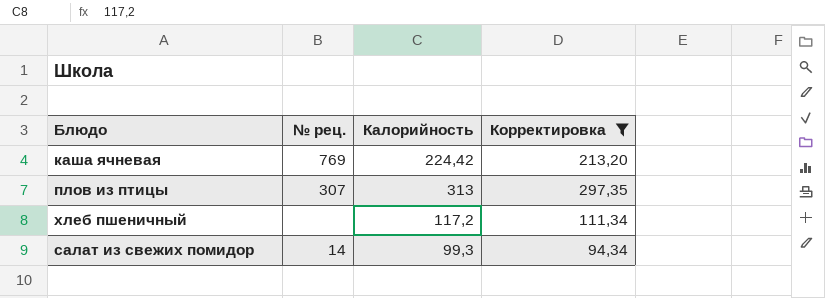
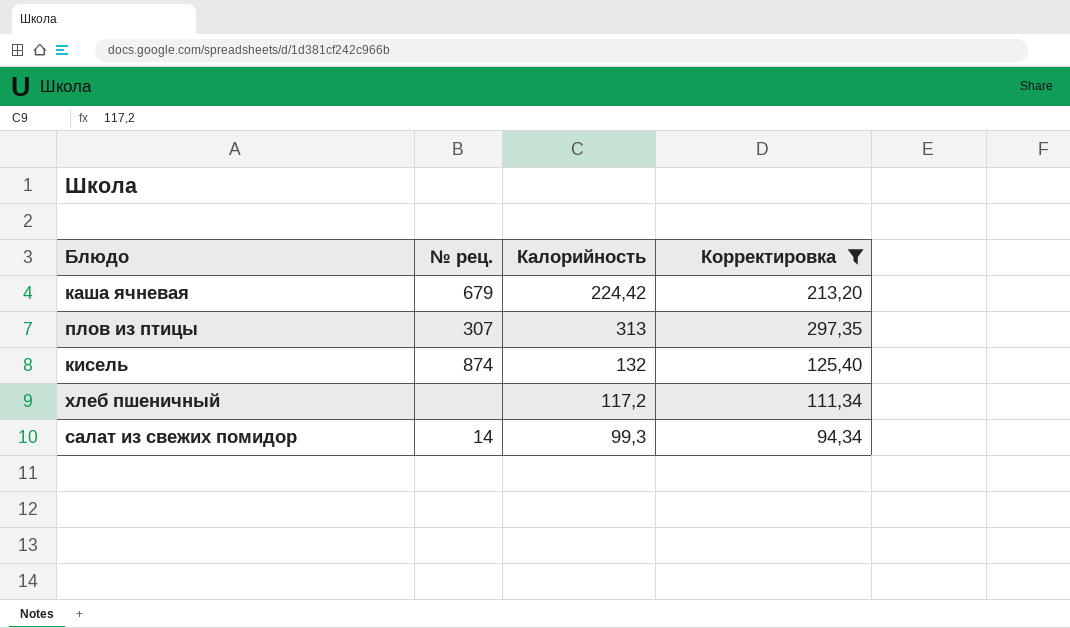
каша ячневая | № рец.: 769 -> 679
row кисель: none -> 874 | 132 | 125,40

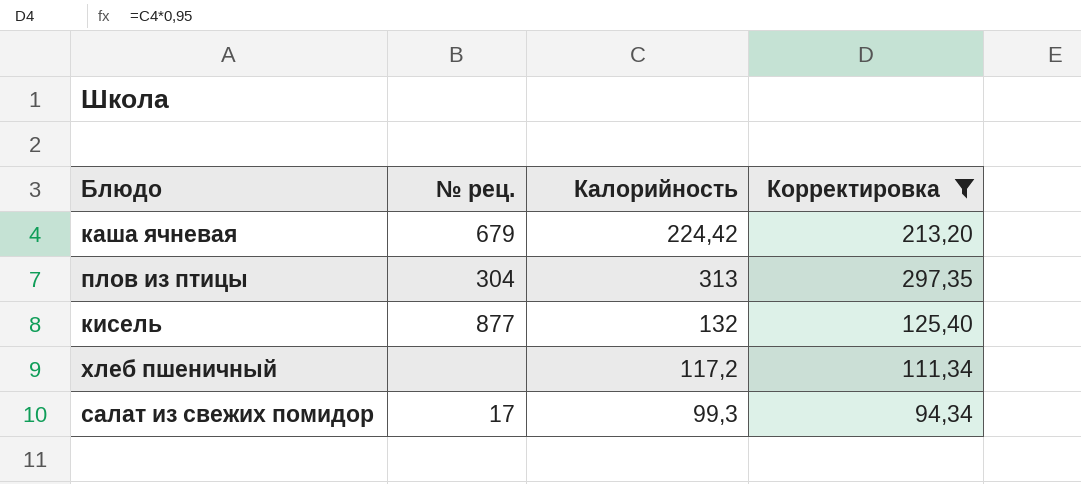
плов из птицы | № рец.: 307 -> 304
кисель | № рец.: 874 -> 877
салат из свежих помидор | № рец.: 14 -> 17

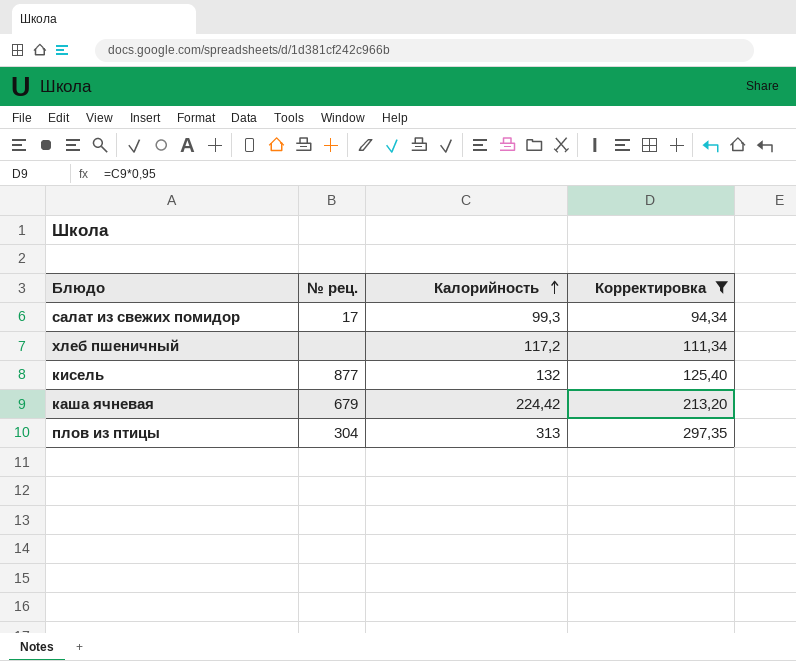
row order: none -> Калорийность ascending

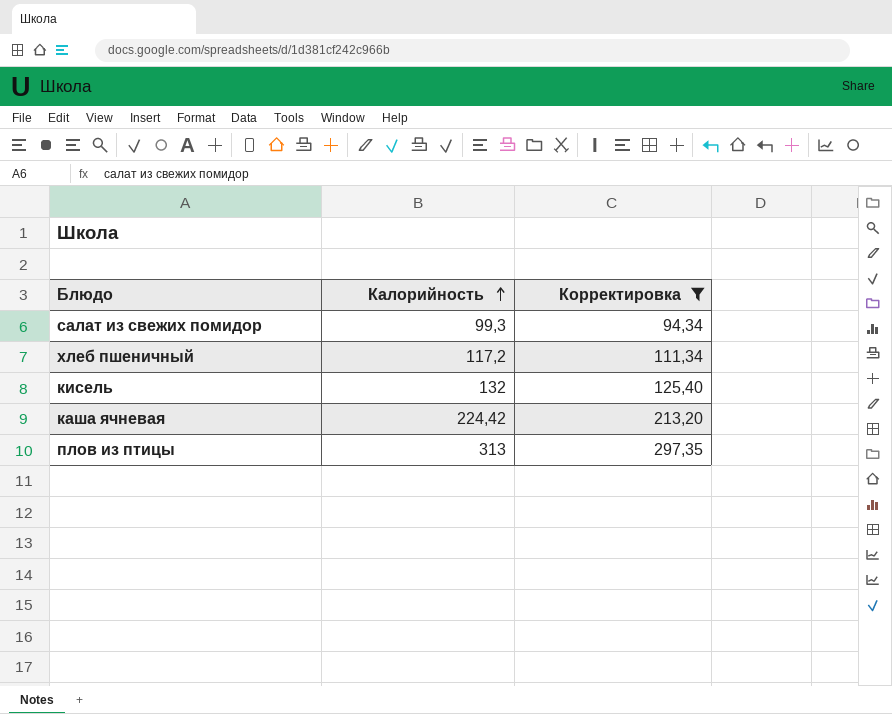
column № рец. | position: 2 -> none

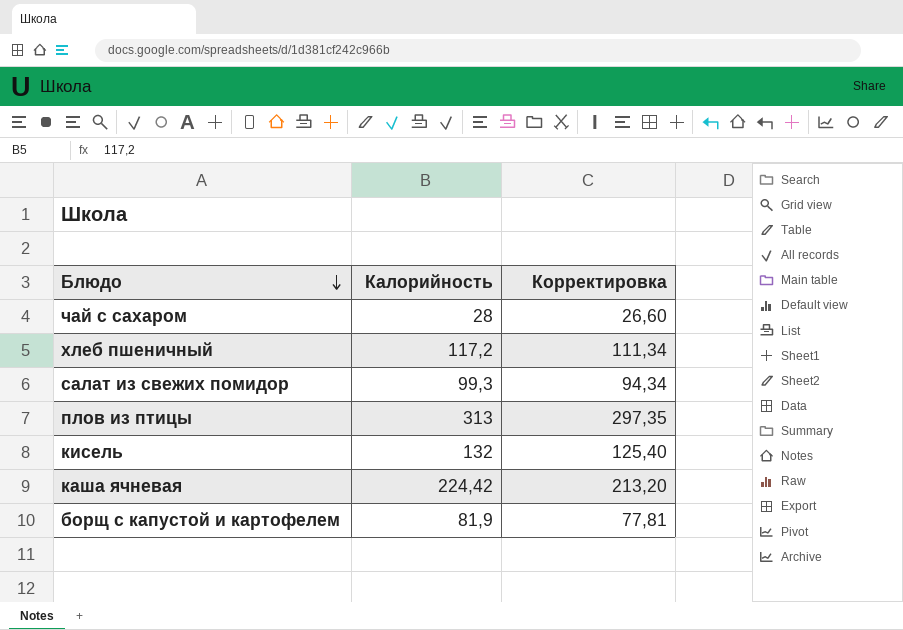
filter: Корректировка >= 94,34 -> none
row order: Калорийность ascending -> Блюдо descending

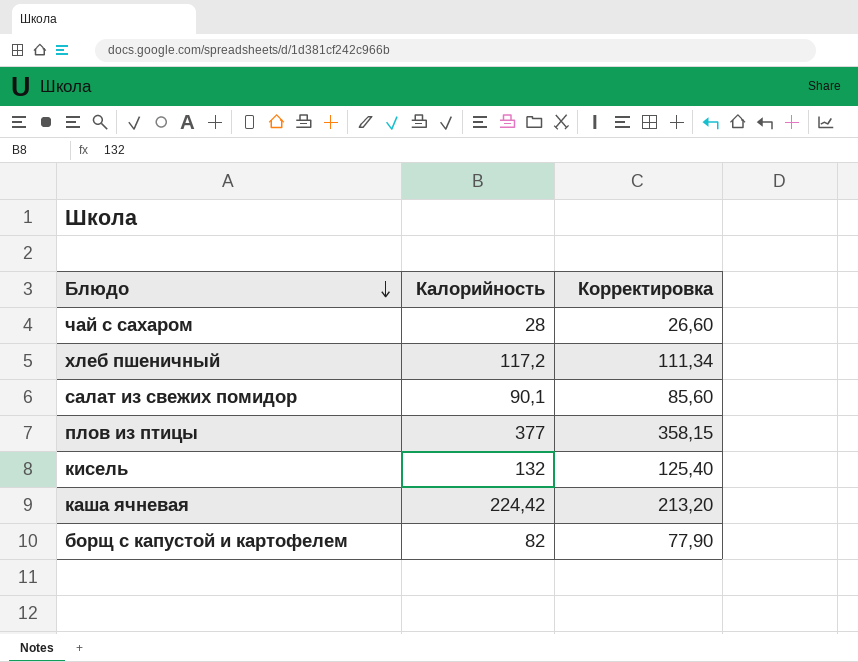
салат из свежих помидор | Калорийность: 99,3 -> 90,1
салат из свежих помидор | Корректировка: 94,34 -> 85,60
плов из птицы | Калорийность: 313 -> 377
плов из птицы | Корректировка: 297,35 -> 358,15
борщ с капустой и картофелем | Калорийность: 81,9 -> 82
борщ с капустой и картофелем | Корректировка: 77,81 -> 77,90

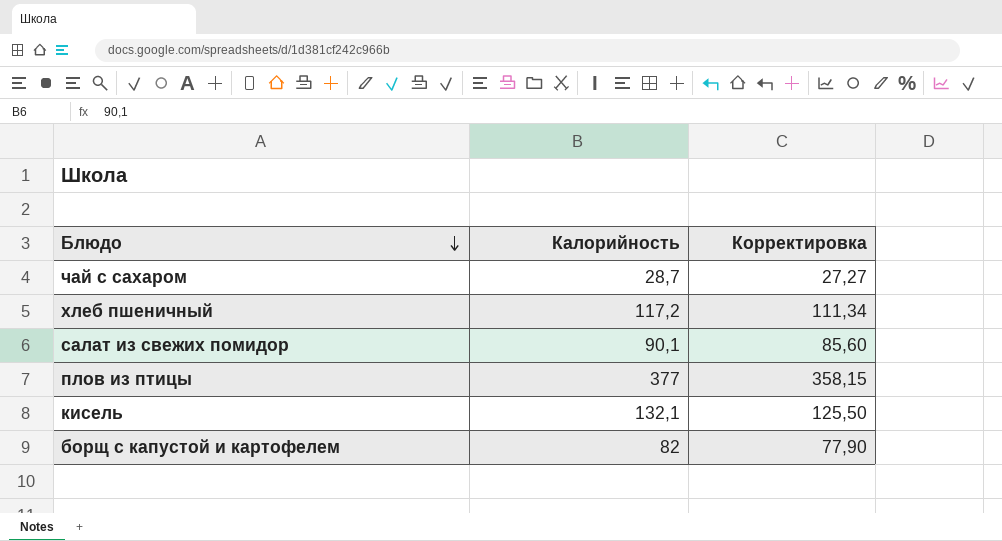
row каша ячневая: 224,42 | 213,20 -> none
чай с сахаром | Калорийность: 28 -> 28,7
чай с сахаром | Корректировка: 26,60 -> 27,27
кисель | Калорийность: 132 -> 132,1
кисель | Корректировка: 125,40 -> 125,50

